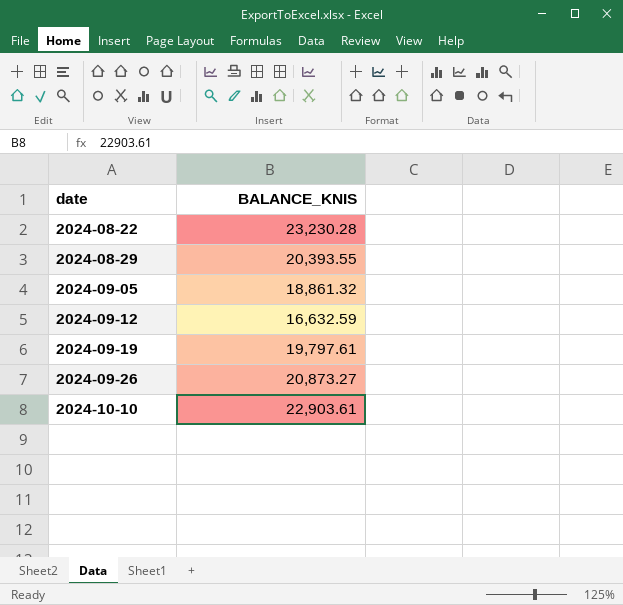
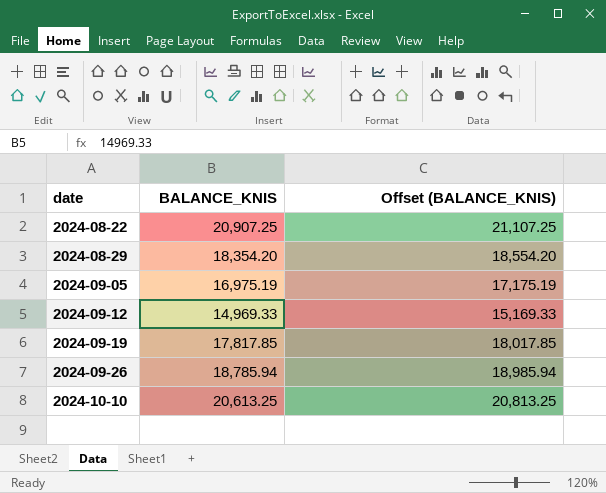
column Offset (BALANCE_KNIS) | formula: none -> [BALANCE_KNIS] + 200
2024-08-22 | BALANCE_KNIS: 23,230.28 -> 20,907.25
2024-08-29 | BALANCE_KNIS: 20,393.55 -> 18,354.20
2024-09-05 | BALANCE_KNIS: 18,861.32 -> 16,975.19
2024-09-12 | BALANCE_KNIS: 16,632.59 -> 14,969.33
2024-09-19 | BALANCE_KNIS: 19,797.61 -> 17,817.85
2024-09-26 | BALANCE_KNIS: 20,873.27 -> 18,785.94
2024-10-10 | BALANCE_KNIS: 22,903.61 -> 20,613.25

